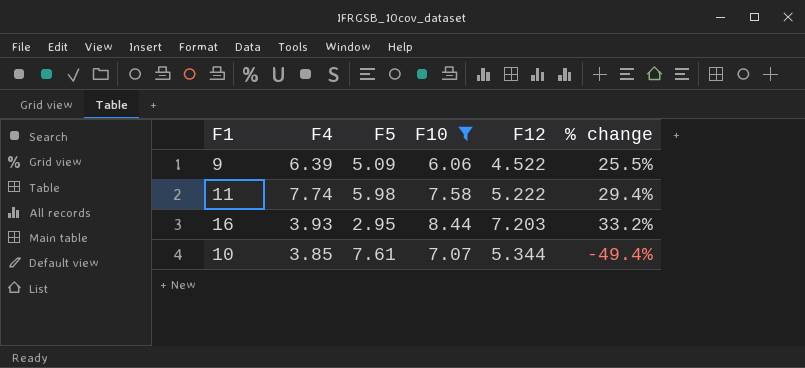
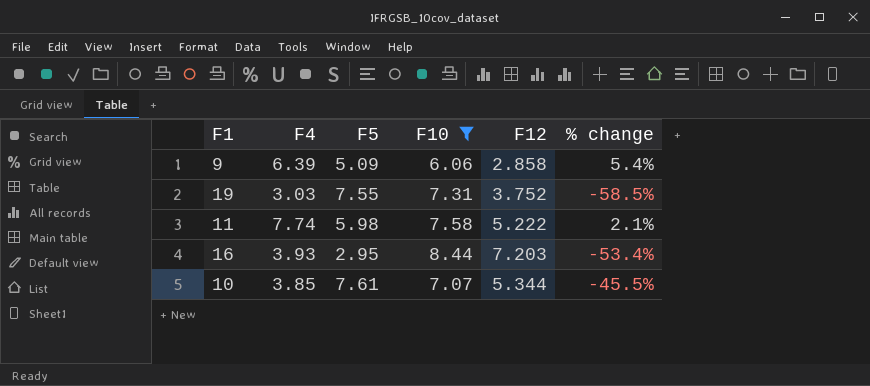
column % change | formula: ([F4] - [F5]) / [F5] -> ([F4] - [F10]) / [F10]
9 | F12: 4.522 -> 2.858
row 19: none -> 3.03 | 7.55 | 7.31 | 3.752 | -58.5%

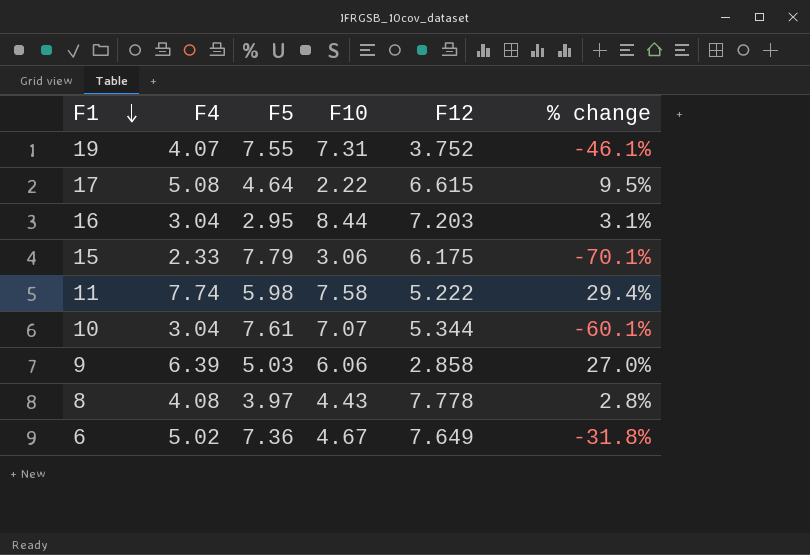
filter: F10 >= 6.06 -> none
row order: none -> F1 descending
column % change | formula: ([F4] - [F10]) / [F10] -> ([F4] - [F5]) / [F5]
19 | F4: 3.03 -> 4.07
16 | F4: 3.93 -> 3.04
10 | F4: 3.85 -> 3.04
9 | F5: 5.09 -> 5.03

